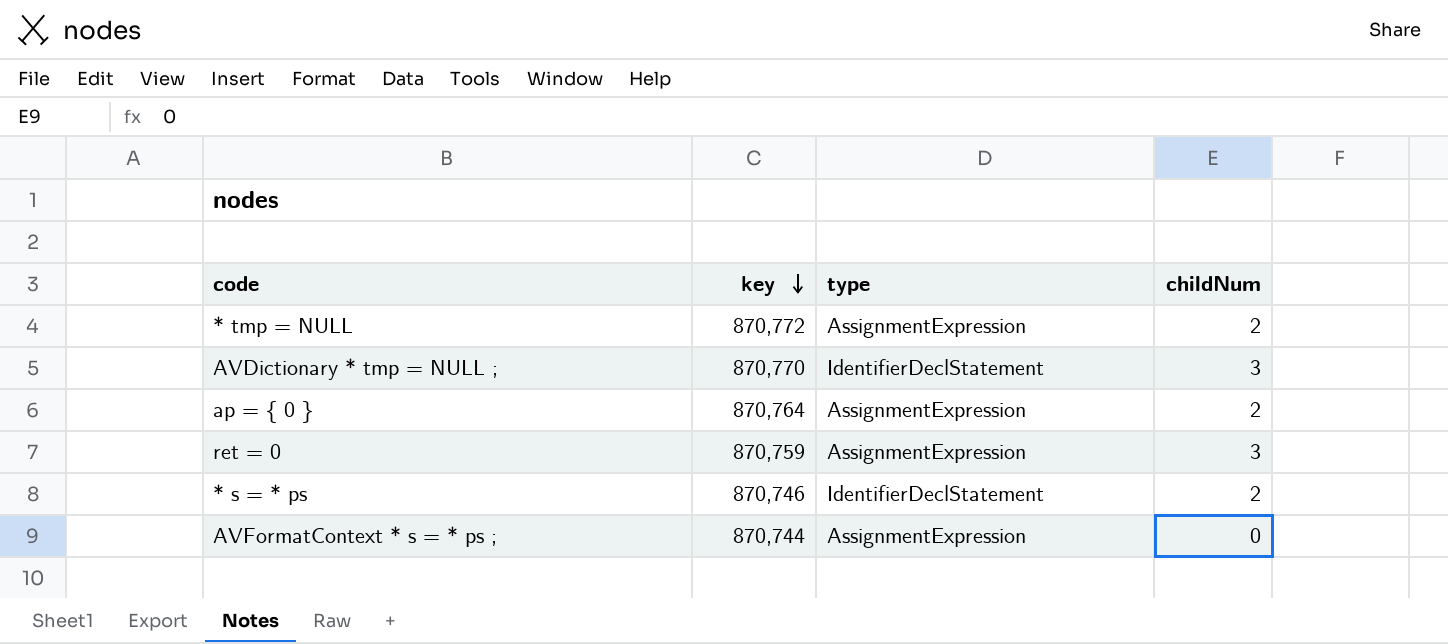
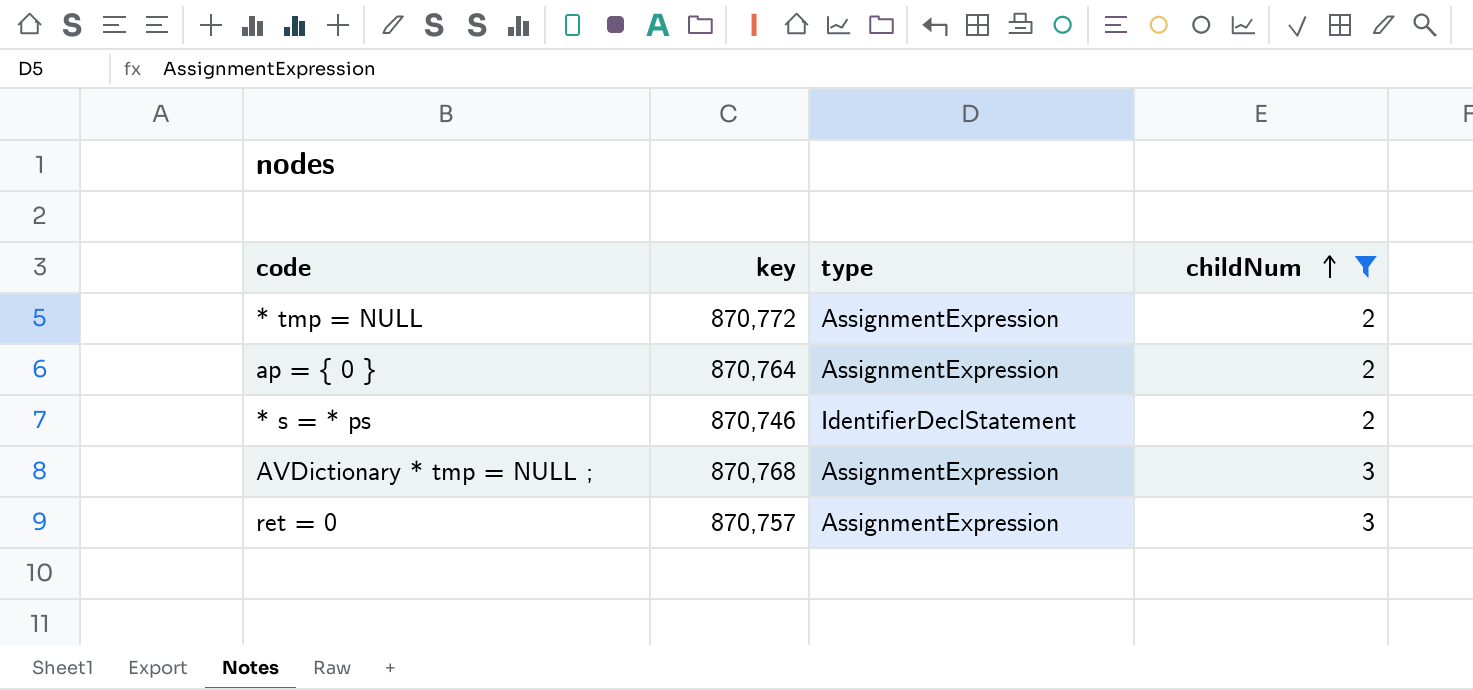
filter: none -> childNum != 0
row order: key descending -> childNum ascending
AVDictionary * tmp = NULL ; | key: 870,770 -> 870,768
AVDictionary * tmp = NULL ; | type: IdentifierDeclStatement -> AssignmentExpression
ret = 0 | key: 870,759 -> 870,757

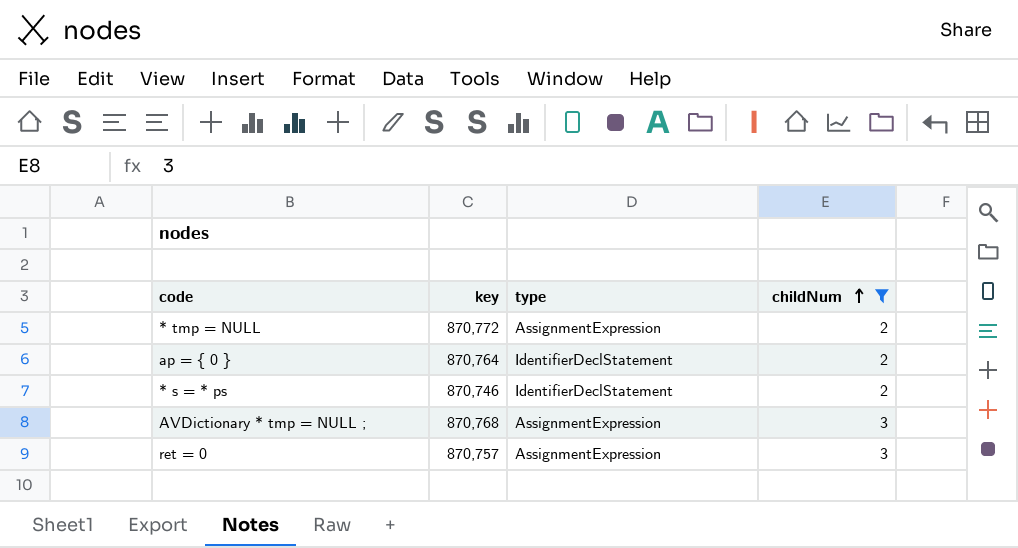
ap = { 0 } | type: AssignmentExpression -> IdentifierDeclStatement

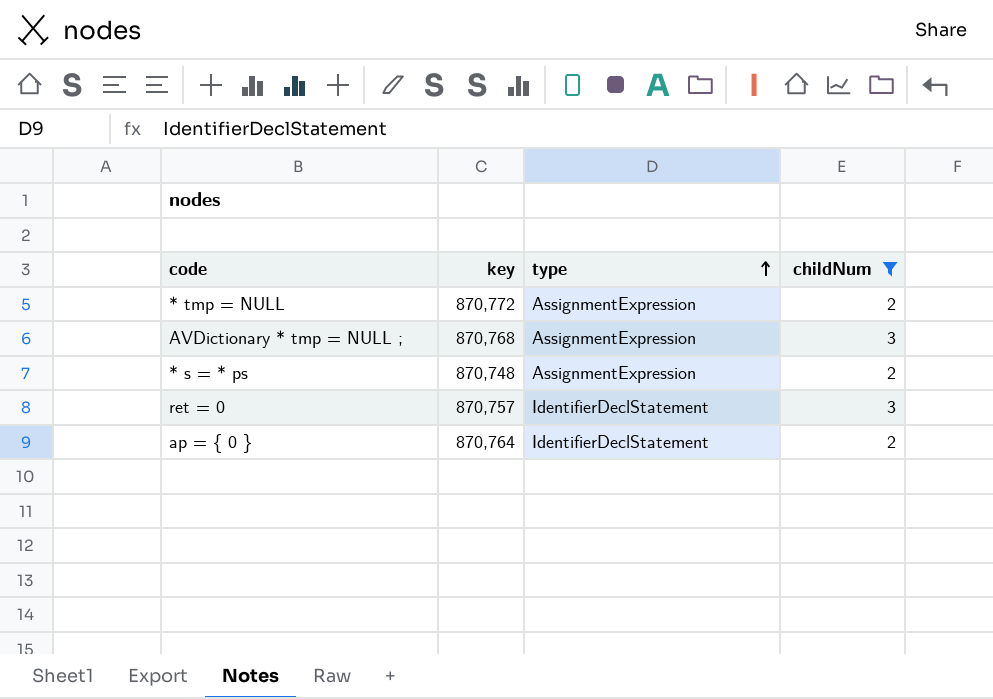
row order: childNum ascending -> type ascending
* s = * ps | key: 870,746 -> 870,748
* s = * ps | type: IdentifierDeclStatement -> AssignmentExpression
ret = 0 | type: AssignmentExpression -> IdentifierDeclStatement

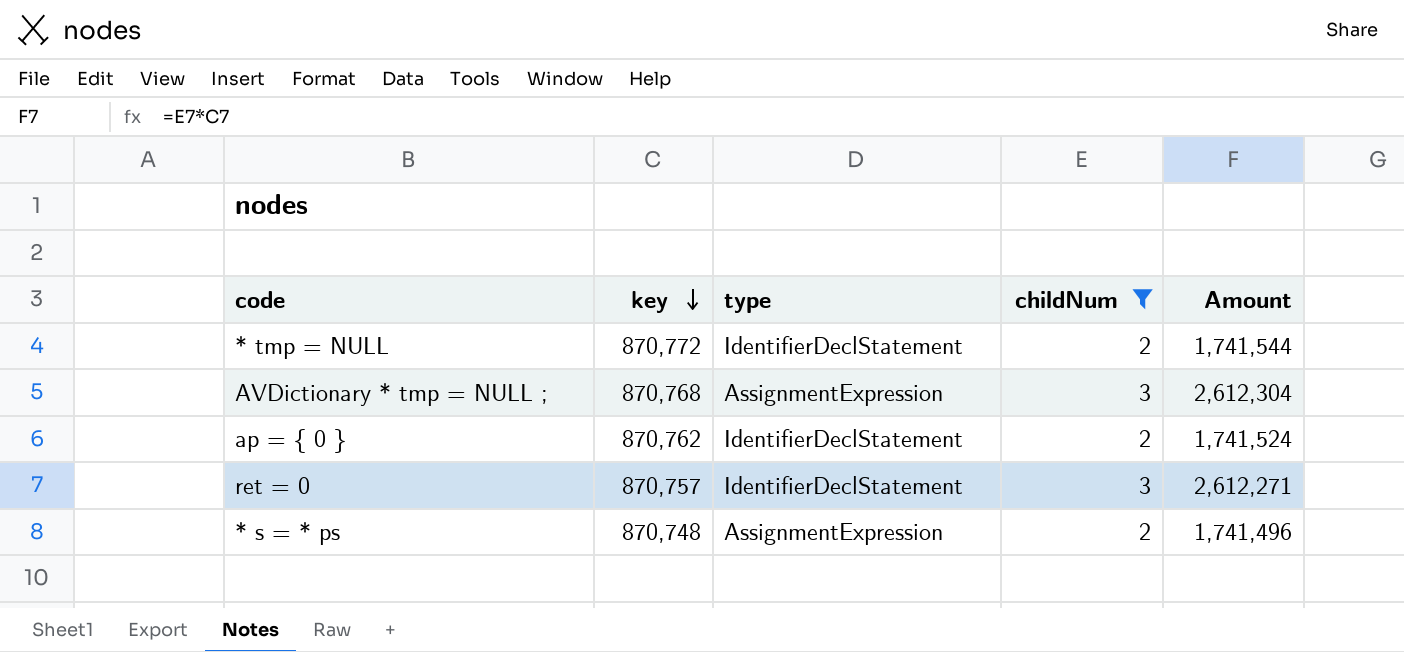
row order: type ascending -> key descending
column Amount | formula: none -> [key] * [childNum]
* tmp = NULL | type: AssignmentExpression -> IdentifierDeclStatement
ap = { 0 } | key: 870,764 -> 870,762

